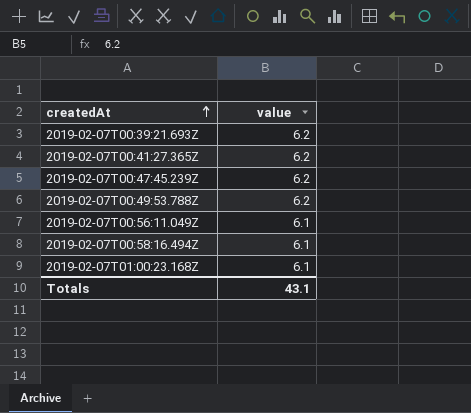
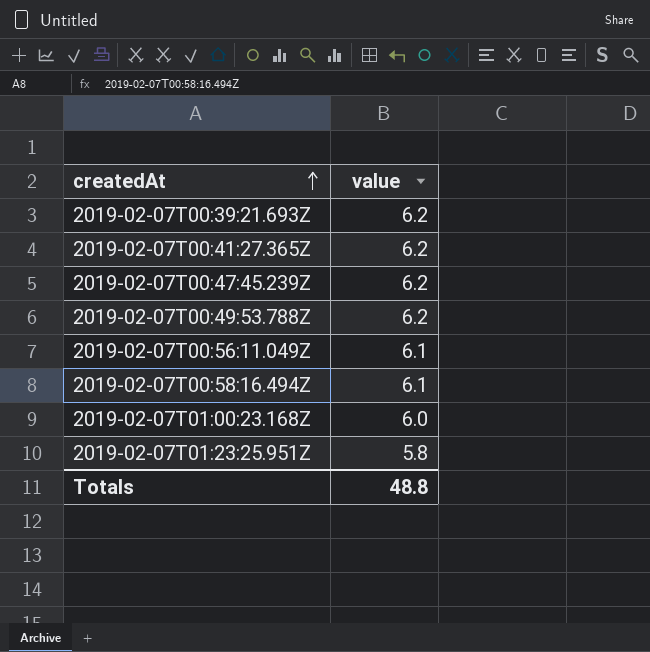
2019-02-07T01:00:23.168Z | value: 6.1 -> 6.0
row 2019-02-07T01:23:25.951Z: none -> 5.8
Totals | value: 43.1 -> 48.8

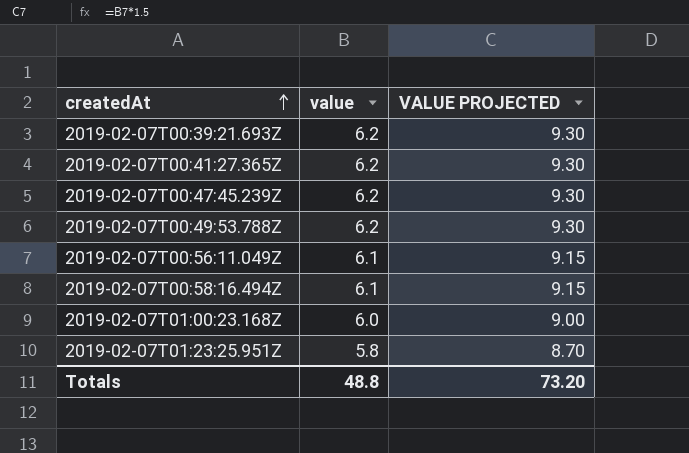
column VALUE PROJECTED | formula: none -> [value] * 1.5

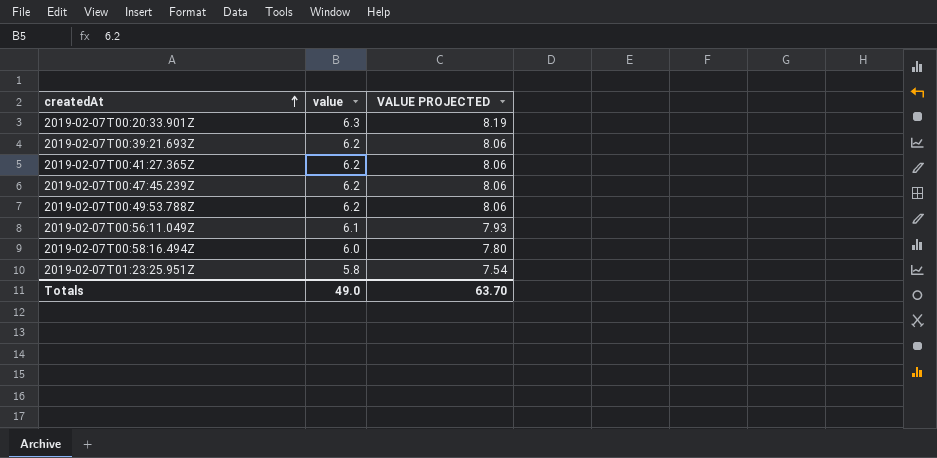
column VALUE PROJECTED | formula: [value] * 1.5 -> [value] * 1.3
row 2019-02-07T01:00:23.168Z: 6.0 | 9.00 -> none
row 2019-02-07T00:20:33.901Z: none -> 6.3 | 8.19
2019-02-07T00:58:16.494Z | value: 6.1 -> 6.0
Totals | value: 48.8 -> 49.0
Totals | VALUE PROJECTED: 73.20 -> 63.70

